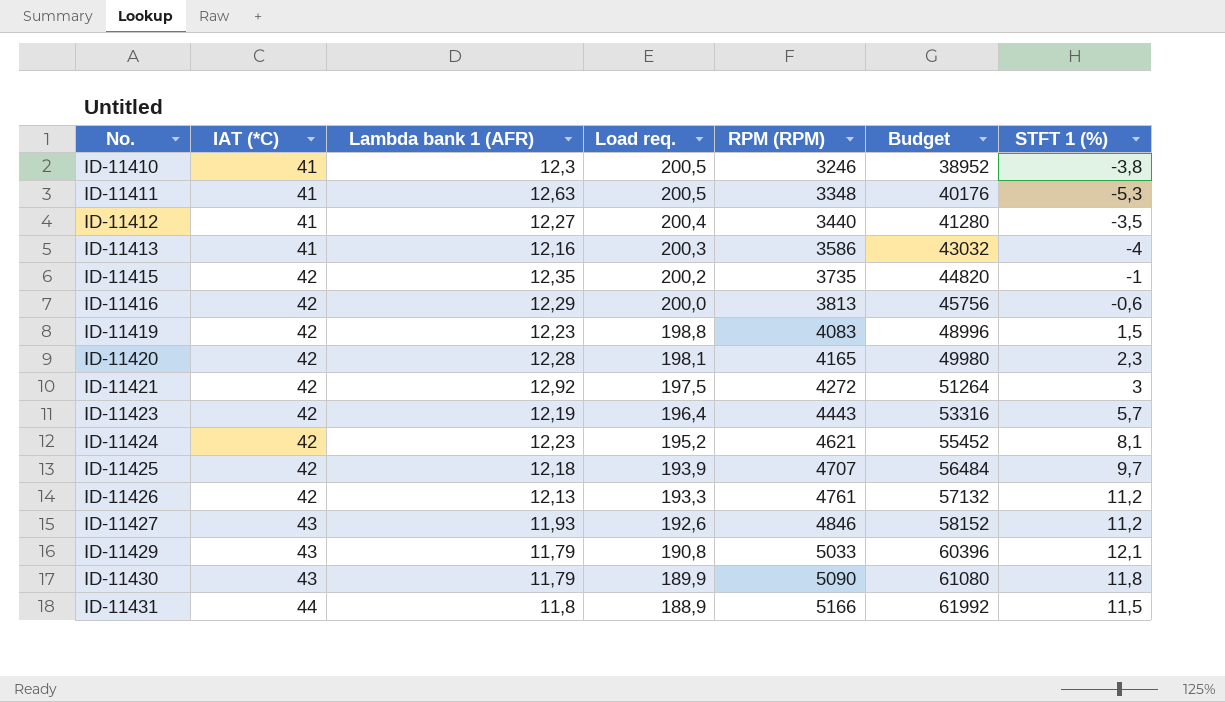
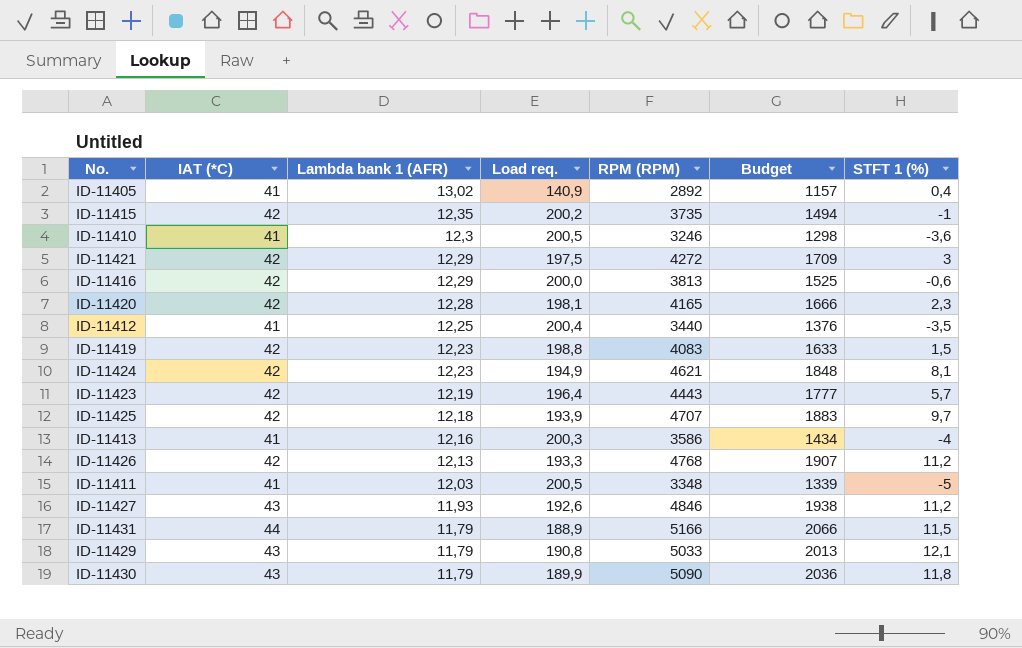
row order: No. ascending -> Lambda bank 1 (AFR) descending
column Budget | formula: [RPM (RPM)] * 12 -> [RPM (RPM)] * 0,4
row ID-11405: none -> 41 | 13,02 | 140,9 | 2892 | 1157 | 0,4
ID-11410 | STFT 1 (%): -3,8 -> -3,6
ID-11421 | Lambda bank 1 (AFR): 12,92 -> 12,29
ID-11412 | Lambda bank 1 (AFR): 12,27 -> 12,25
ID-11424 | Load req.: 195,2 -> 194,9
ID-11426 | RPM (RPM): 4761 -> 4768
ID-11411 | Lambda bank 1 (AFR): 12,63 -> 12,03
ID-11411 | STFT 1 (%): -5,3 -> -5
ID-11431 | Lambda bank 1 (AFR): 11,8 -> 11,79

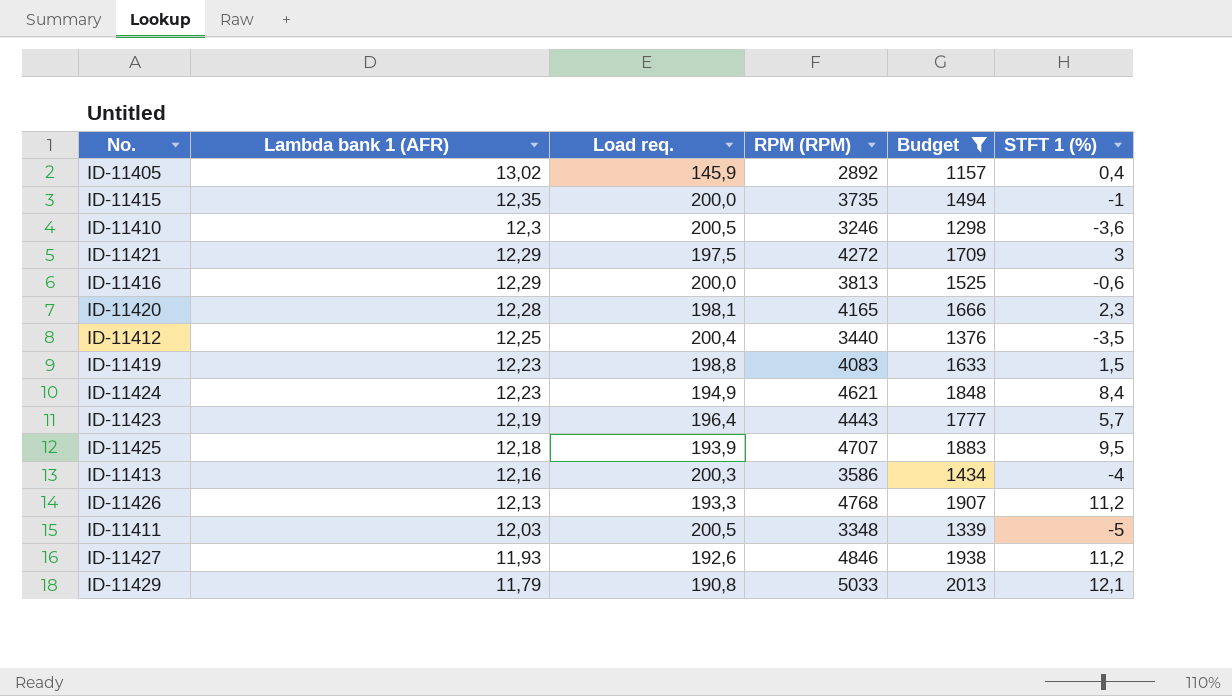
filter: none -> Budget <= 2013
column IAT (*C) | position: 2 -> none
ID-11405 | Load req.: 140,9 -> 145,9
ID-11415 | Load req.: 200,2 -> 200,0
ID-11424 | STFT 1 (%): 8,1 -> 8,4
ID-11425 | STFT 1 (%): 9,7 -> 9,5

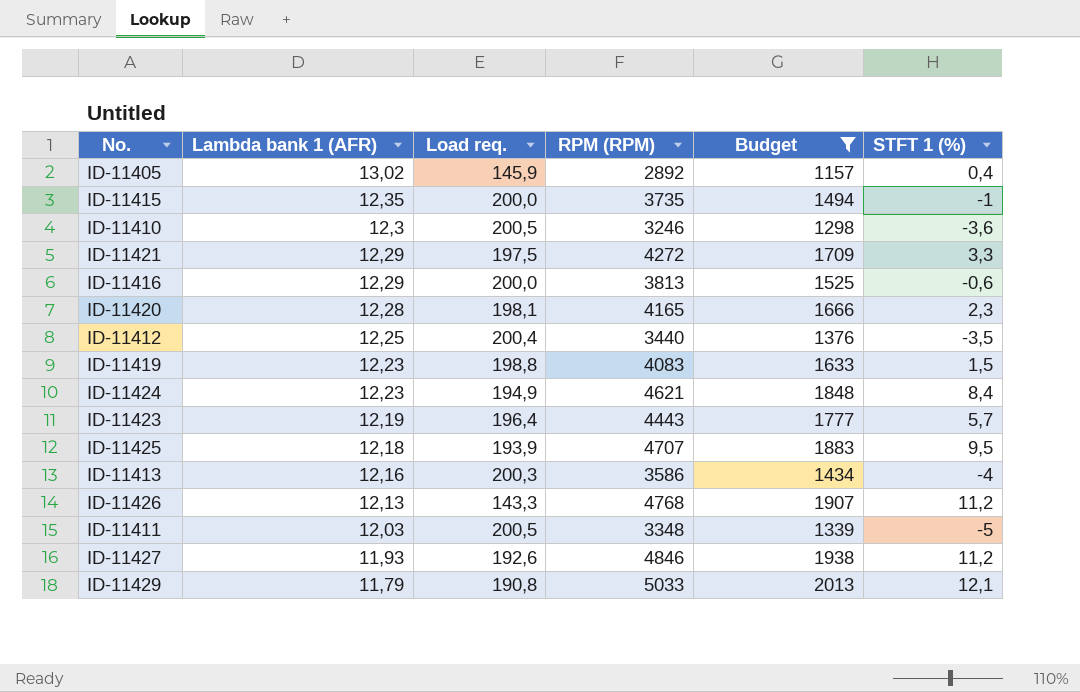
ID-11421 | STFT 1 (%): 3 -> 3,3
ID-11426 | Load req.: 193,3 -> 143,3

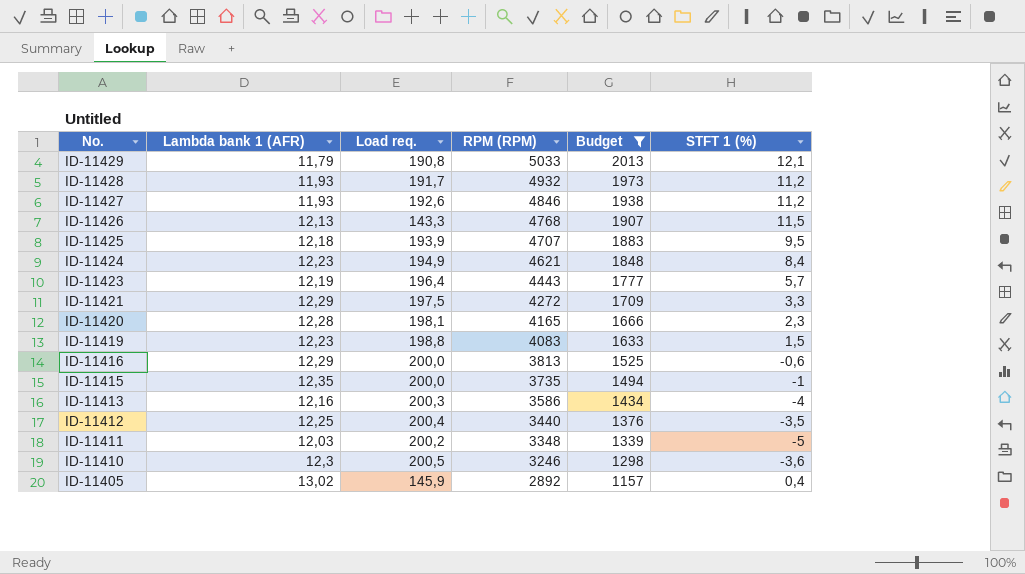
row order: Lambda bank 1 (AFR) descending -> No. descending
row ID-11428: none -> 11,93 | 191,7 | 4932 | 1973 | 11,2
ID-11426 | STFT 1 (%): 11,2 -> 11,5
ID-11411 | Load req.: 200,5 -> 200,2

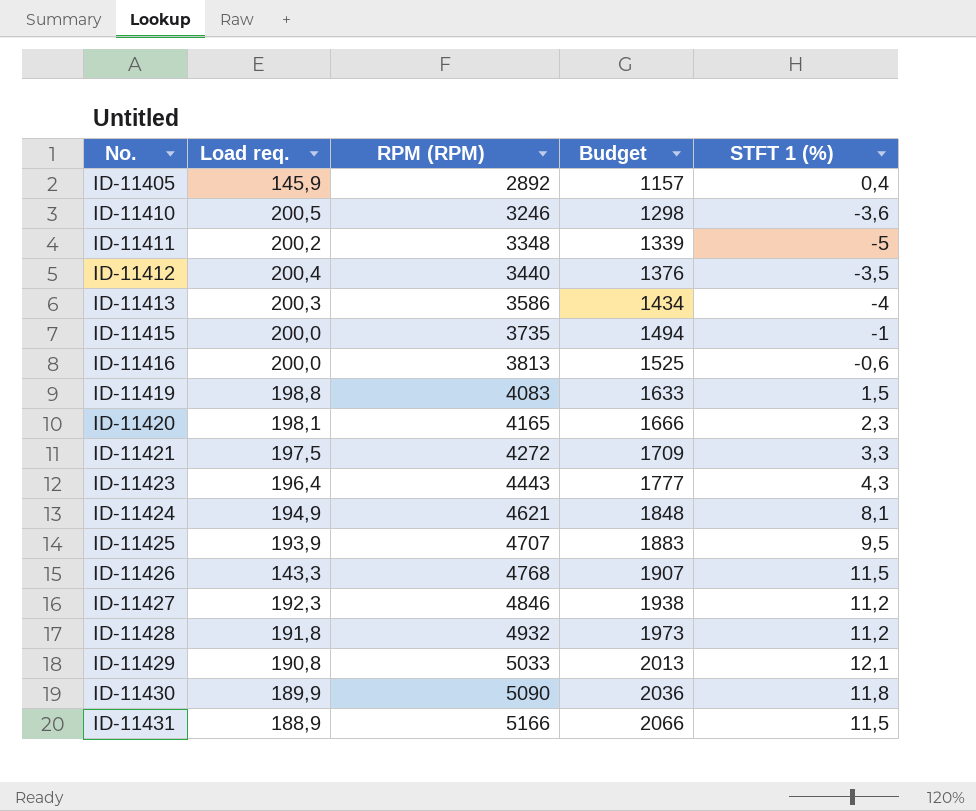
filter: Budget <= 2013 -> none
row order: No. descending -> No. ascending
column Lambda bank 1 (AFR) | position: 2 -> none
ID-11423 | STFT 1 (%): 5,7 -> 4,3
ID-11424 | STFT 1 (%): 8,4 -> 8,1
ID-11427 | Load req.: 192,6 -> 192,3
ID-11428 | Load req.: 191,7 -> 191,8

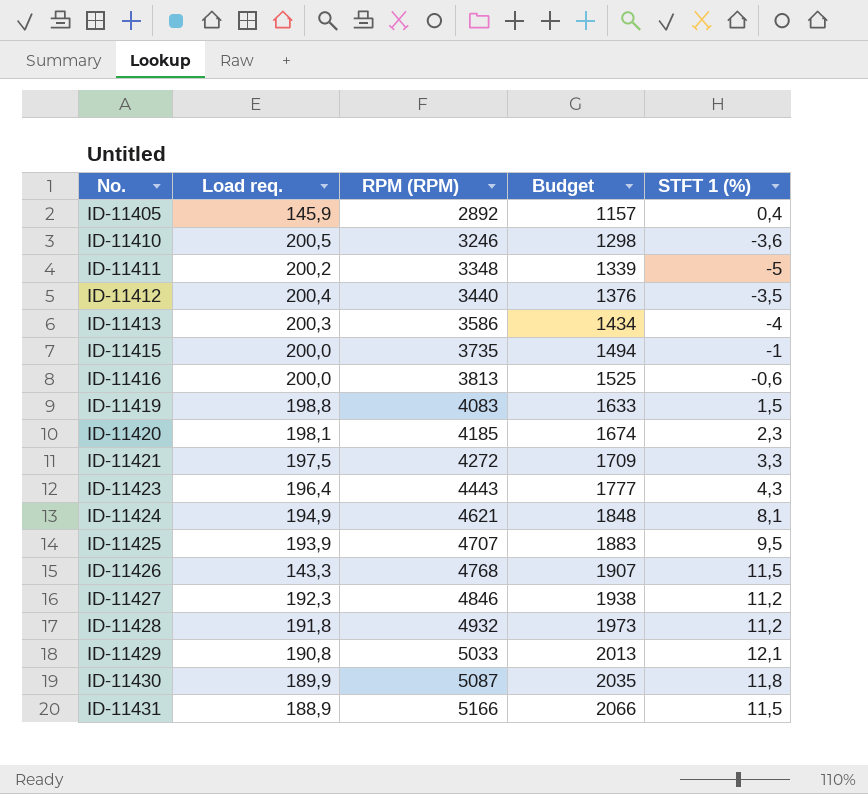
ID-11420 | RPM (RPM): 4165 -> 4185
ID-11420 | Budget: 1666 -> 1674
ID-11430 | RPM (RPM): 5090 -> 5087
ID-11430 | Budget: 2036 -> 2035

